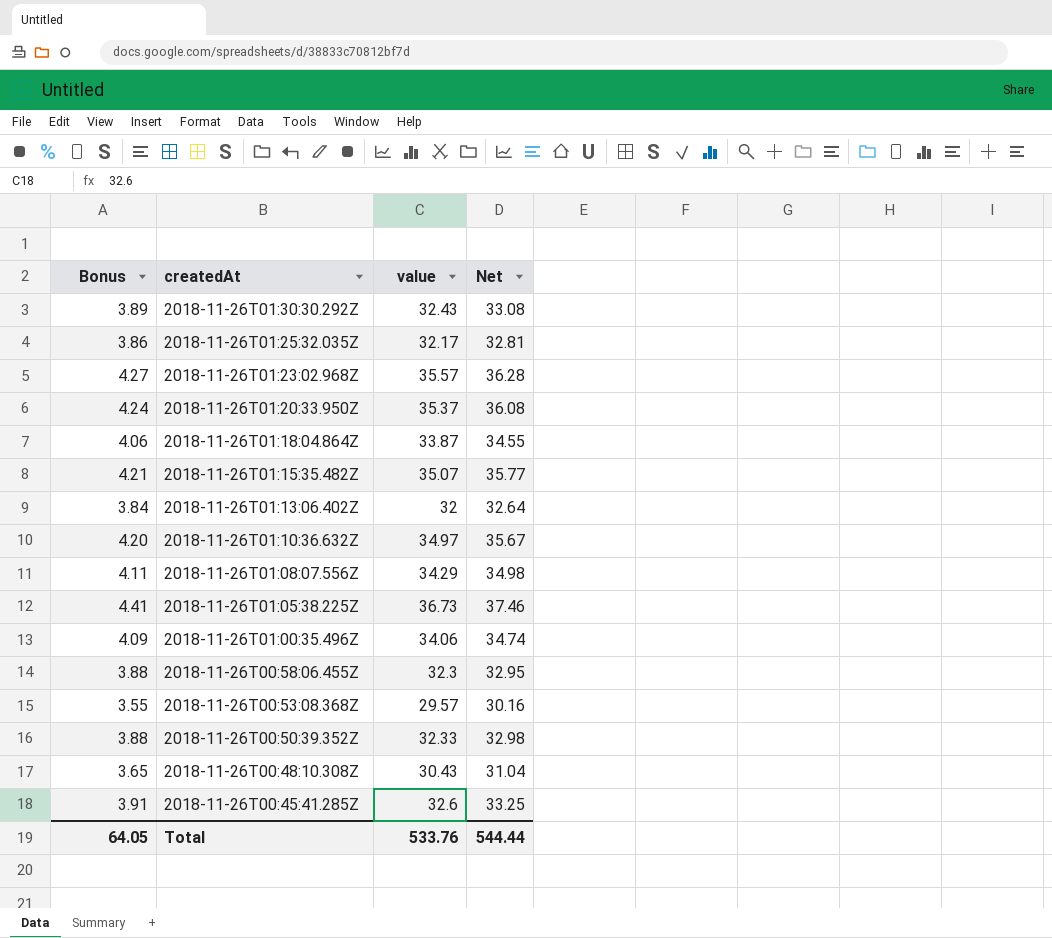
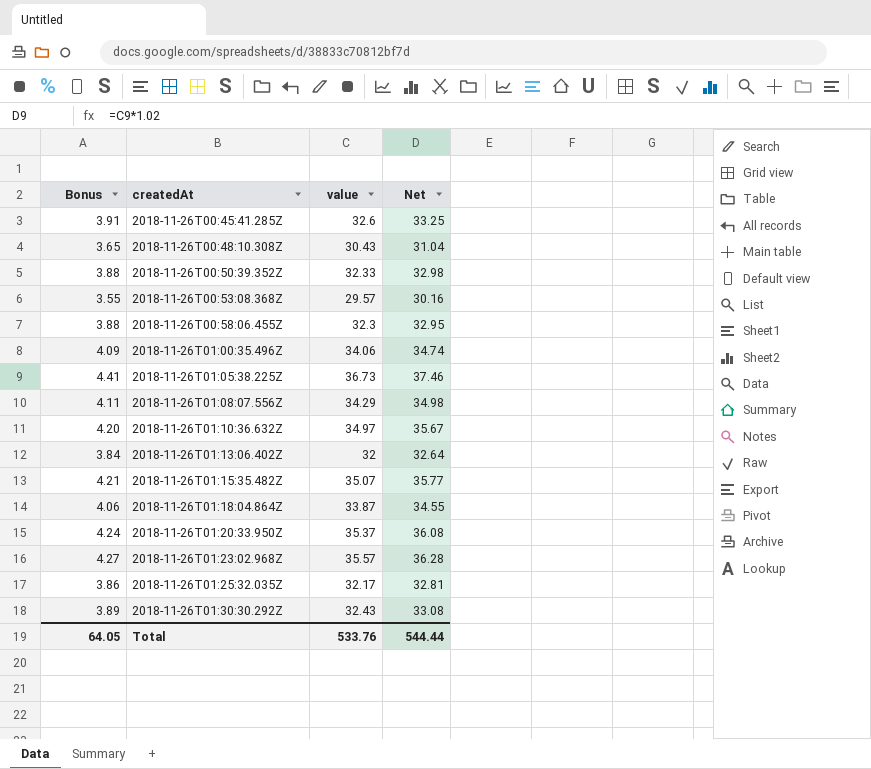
row order: createdAt descending -> createdAt ascending

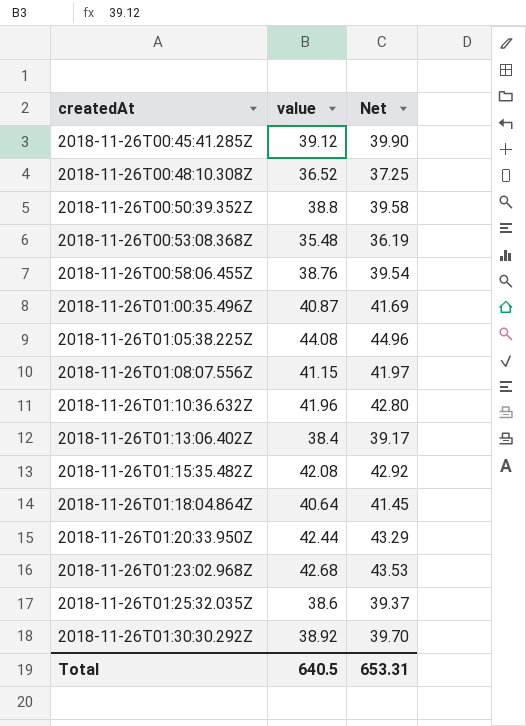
column Bonus | formula: [value] * 0.12 -> none
2018-11-26T00:45:41.285Z | value: 32.6 -> 39.12
2018-11-26T00:45:41.285Z | Net: 33.25 -> 39.90
2018-11-26T00:48:10.308Z | value: 30.43 -> 36.52
2018-11-26T00:48:10.308Z | Net: 31.04 -> 37.25
2018-11-26T00:50:39.352Z | value: 32.33 -> 38.8
2018-11-26T00:50:39.352Z | Net: 32.98 -> 39.58
2018-11-26T00:53:08.368Z | value: 29.57 -> 35.48
2018-11-26T00:53:08.368Z | Net: 30.16 -> 36.19
2018-11-26T00:58:06.455Z | value: 32.3 -> 38.76
2018-11-26T00:58:06.455Z | Net: 32.95 -> 39.54
2018-11-26T01:00:35.496Z | value: 34.06 -> 40.87
2018-11-26T01:00:35.496Z | Net: 34.74 -> 41.69
2018-11-26T01:05:38.225Z | value: 36.73 -> 44.08
2018-11-26T01:05:38.225Z | Net: 37.46 -> 44.96
2018-11-26T01:08:07.556Z | value: 34.29 -> 41.15
2018-11-26T01:08:07.556Z | Net: 34.98 -> 41.97
2018-11-26T01:10:36.632Z | value: 34.97 -> 41.96
2018-11-26T01:10:36.632Z | Net: 35.67 -> 42.80
2018-11-26T01:13:06.402Z | value: 32 -> 38.4
2018-11-26T01:13:06.402Z | Net: 32.64 -> 39.17
2018-11-26T01:15:35.482Z | value: 35.07 -> 42.08
2018-11-26T01:15:35.482Z | Net: 35.77 -> 42.92
2018-11-26T01:18:04.864Z | value: 33.87 -> 40.64
2018-11-26T01:18:04.864Z | Net: 34.55 -> 41.45
2018-11-26T01:20:33.950Z | value: 35.37 -> 42.44
2018-11-26T01:20:33.950Z | Net: 36.08 -> 43.29
2018-11-26T01:23:02.968Z | value: 35.57 -> 42.68
2018-11-26T01:23:02.968Z | Net: 36.28 -> 43.53
2018-11-26T01:25:32.035Z | value: 32.17 -> 38.6
2018-11-26T01:25:32.035Z | Net: 32.81 -> 39.37
2018-11-26T01:30:30.292Z | value: 32.43 -> 38.92
2018-11-26T01:30:30.292Z | Net: 33.08 -> 39.70
Total | value: 533.76 -> 640.5
Total | Net: 544.44 -> 653.31

